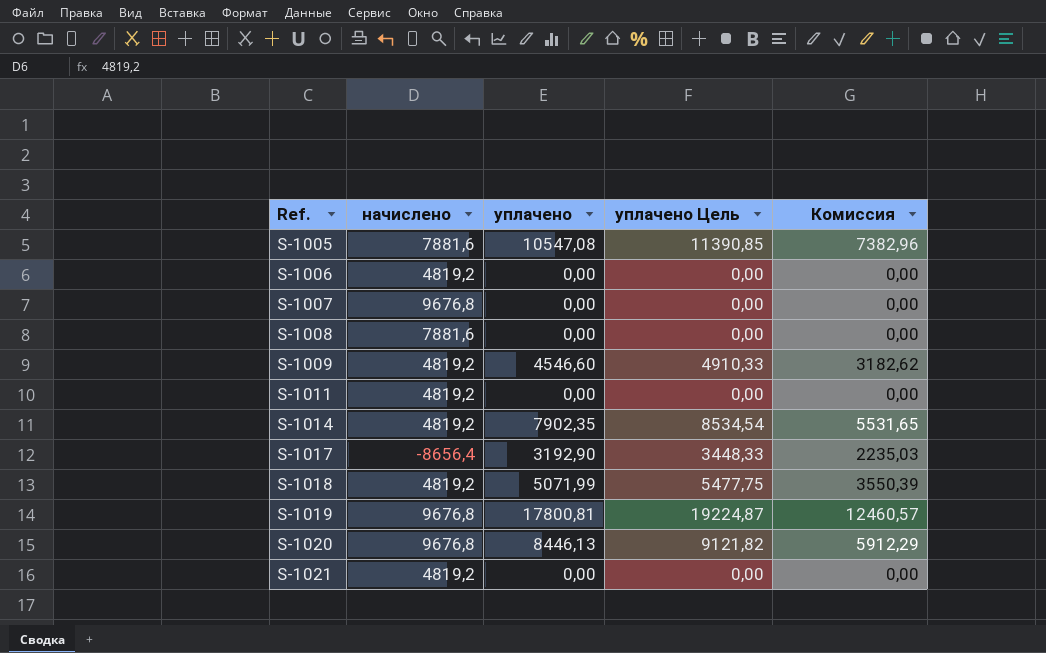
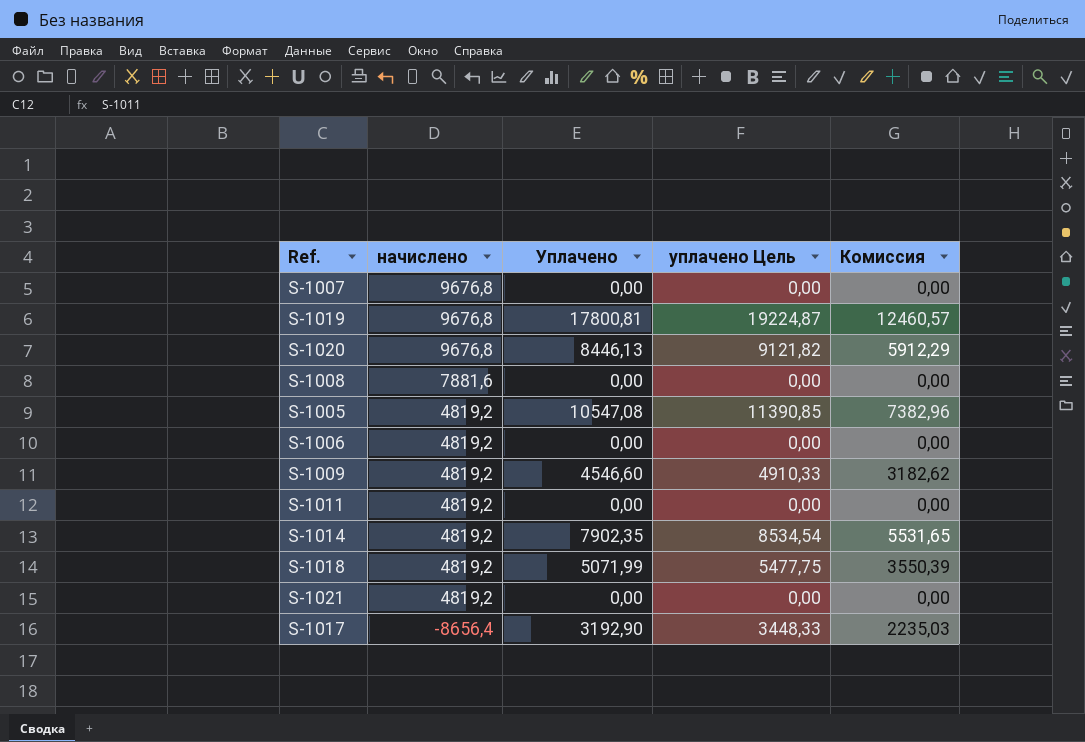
row order: Ref. ascending -> начислено descending
column name: уплачено -> Уплачено
S-1005 | начислено: 7881,6 -> 4819,2

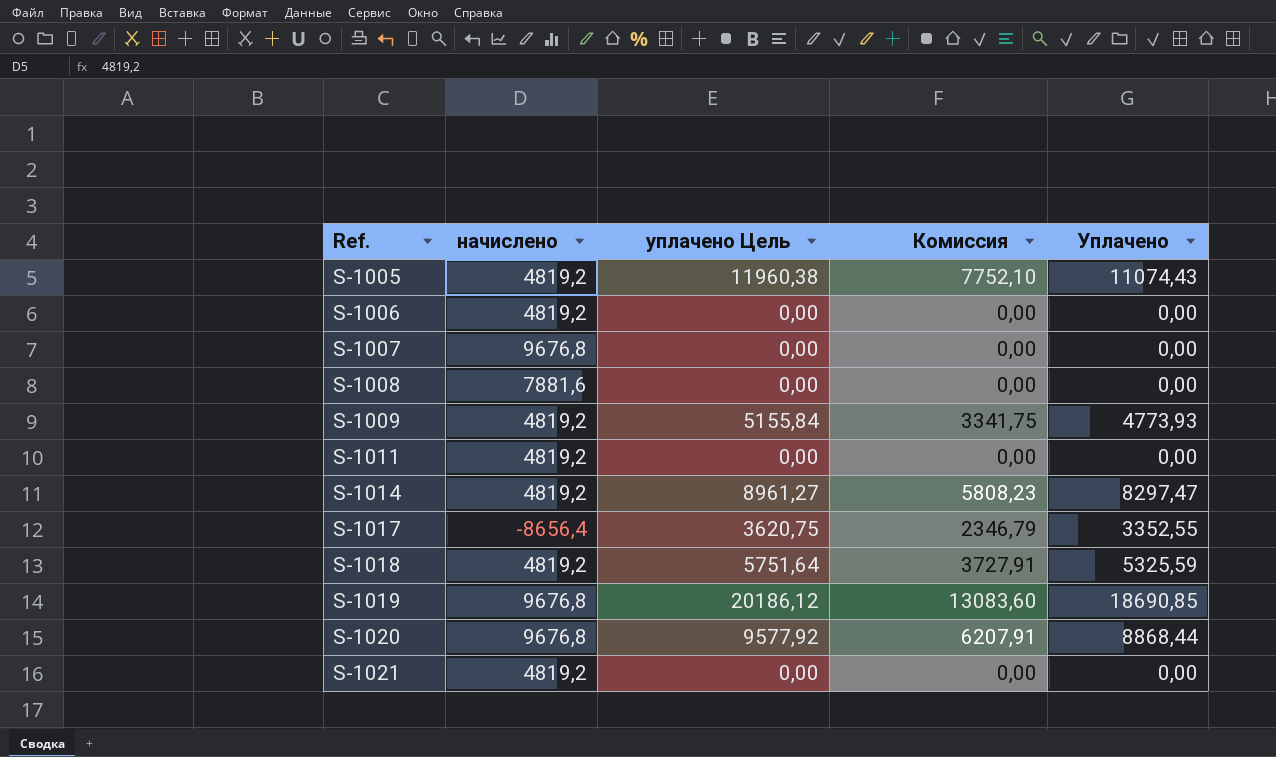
row order: начислено descending -> Ref. ascending
column Уплачено | position: 3 -> 5
S-1005 | уплачено Цель: 11390,85 -> 11960,38
S-1005 | Комиссия: 7382,96 -> 7752,10
S-1005 | Уплачено: 10547,08 -> 11074,43
S-1009 | уплачено Цель: 4910,33 -> 5155,84
S-1009 | Комиссия: 3182,62 -> 3341,75
S-1009 | Уплачено: 4546,60 -> 4773,93
S-1014 | уплачено Цель: 8534,54 -> 8961,27
S-1014 | Комиссия: 5531,65 -> 5808,23
S-1014 | Уплачено: 7902,35 -> 8297,47
S-1017 | уплачено Цель: 3448,33 -> 3620,75
S-1017 | Комиссия: 2235,03 -> 2346,79
S-1017 | Уплачено: 3192,90 -> 3352,55
S-1018 | уплачено Цель: 5477,75 -> 5751,64
S-1018 | Комиссия: 3550,39 -> 3727,91
S-1018 | Уплачено: 5071,99 -> 5325,59
S-1019 | уплачено Цель: 19224,87 -> 20186,12
S-1019 | Комиссия: 12460,57 -> 13083,60
S-1019 | Уплачено: 17800,81 -> 18690,85
S-1020 | уплачено Цель: 9121,82 -> 9577,92
S-1020 | Комиссия: 5912,29 -> 6207,91
S-1020 | Уплачено: 8446,13 -> 8868,44

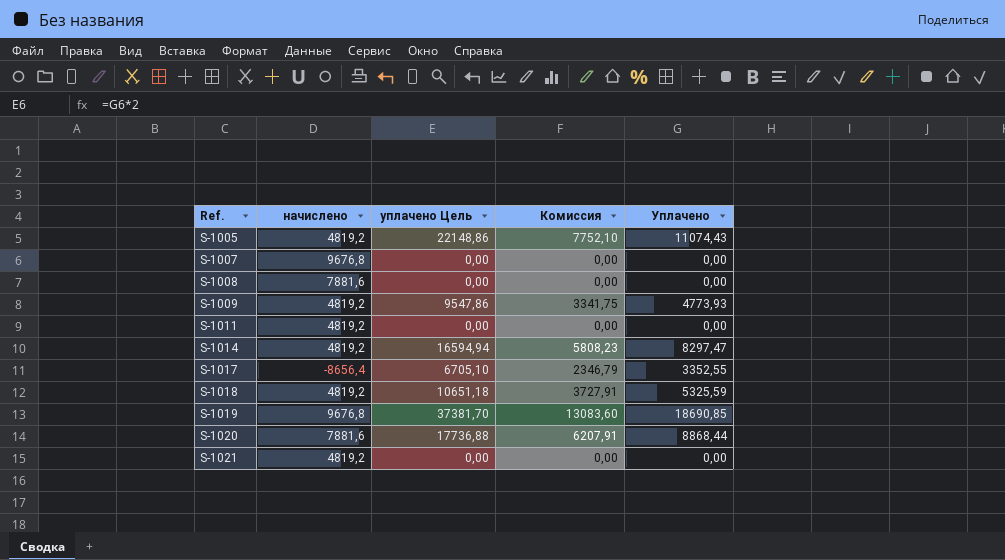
column уплачено Цель | formula: [Уплачено] * 1,08 -> [Уплачено] * 2
row S-1006: 4819,2 | 0,00 | 0,00 | 0,00 -> none
S-1020 | начислено: 9676,8 -> 7881,6

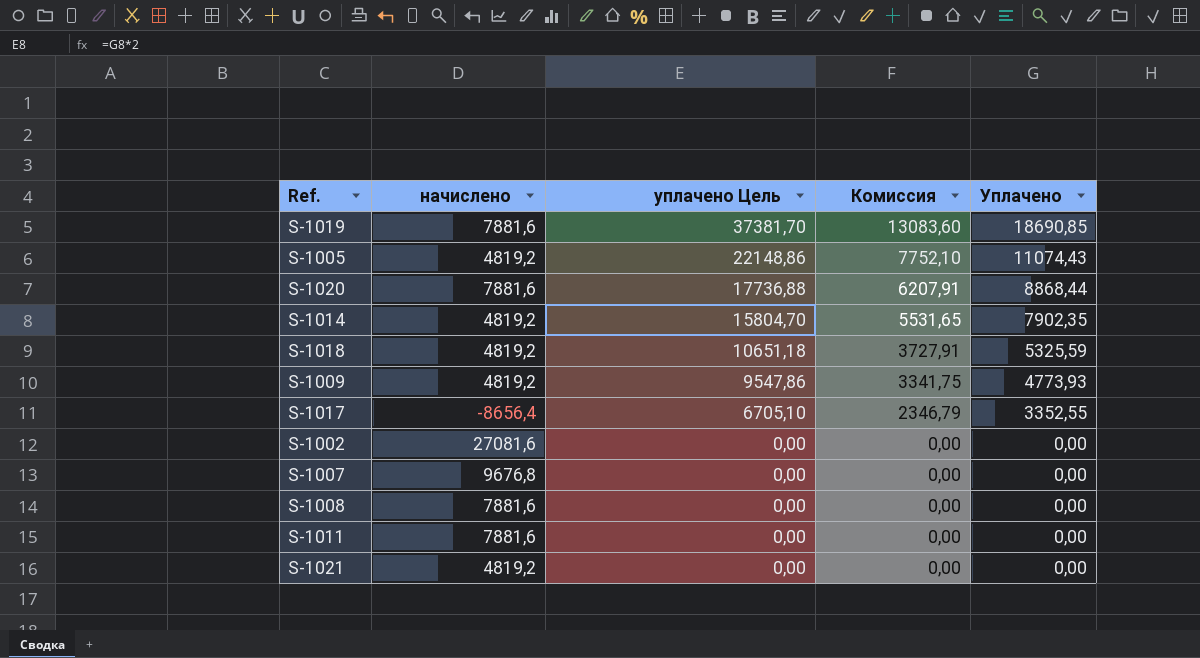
row order: Ref. ascending -> уплачено Цель descending
S-1019 | начислено: 9676,8 -> 7881,6
S-1014 | уплачено Цель: 16594,94 -> 15804,70
S-1014 | Комиссия: 5808,23 -> 5531,65
S-1014 | Уплачено: 8297,47 -> 7902,35
row S-1002: none -> 27081,6 | 0,00 | 0,00 | 0,00
S-1011 | начислено: 4819,2 -> 7881,6

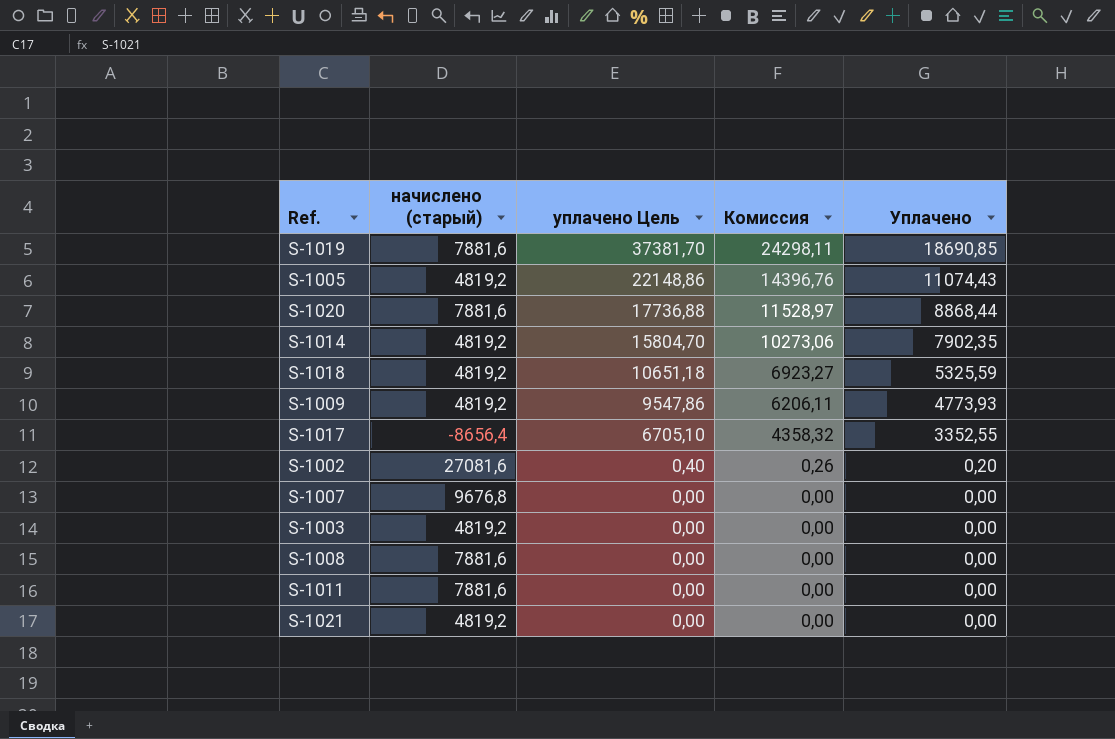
column name: начислено -> начислено (старый)
column Комиссия | formula: [Уплачено] * 0,7 -> [Уплачено] * 1,3
S-1002 | уплачено Цель: 0,00 -> 0,40
S-1002 | Уплачено: 0,00 -> 0,20
row S-1003: none -> 4819,2 | 0,00 | 0,00 | 0,00

